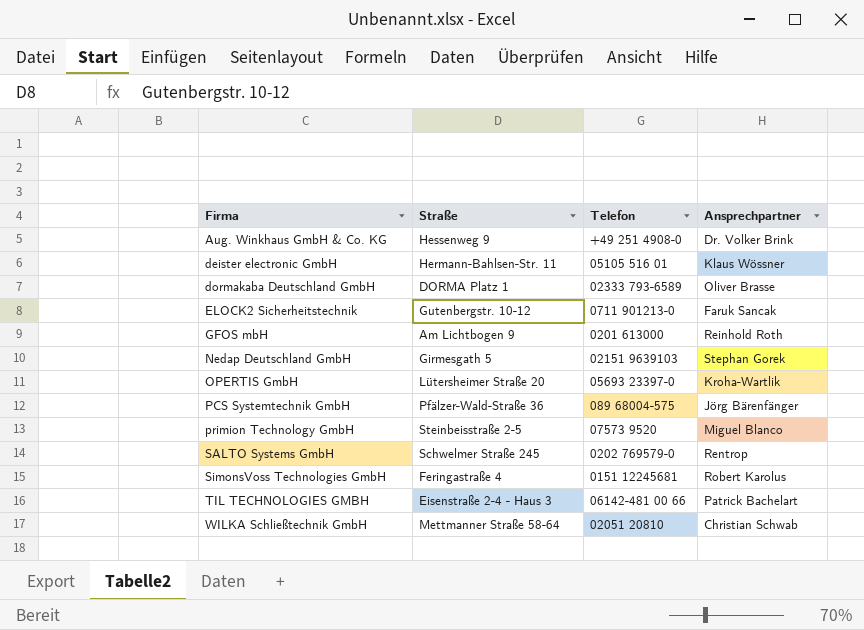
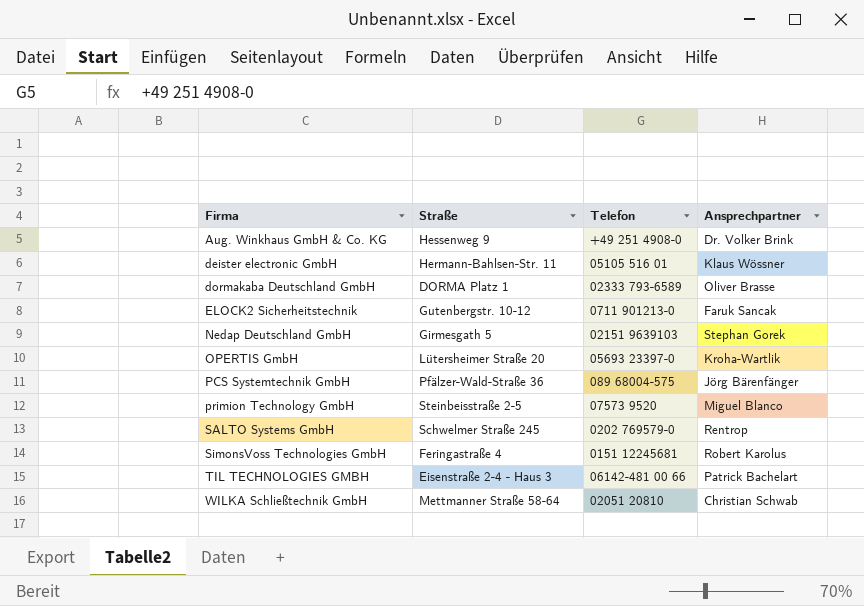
row GFOS mbH: Am Lichtbogen 9 | 0201 613000 | Reinhold Roth -> none

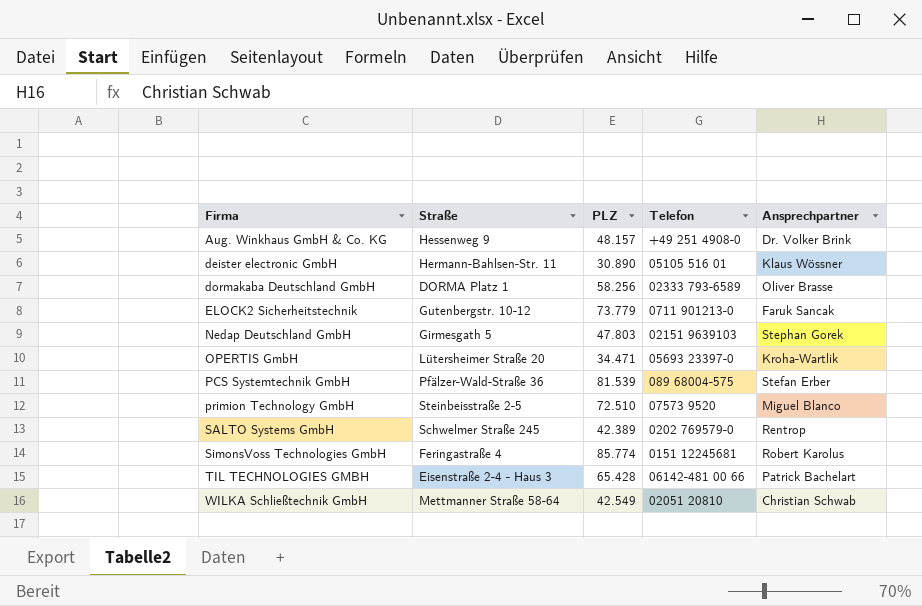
column PLZ | position: none -> 3
PCS Systemtechnik GmbH | Ansprechpartner: Jörg Bärenfänger -> Stefan Erber

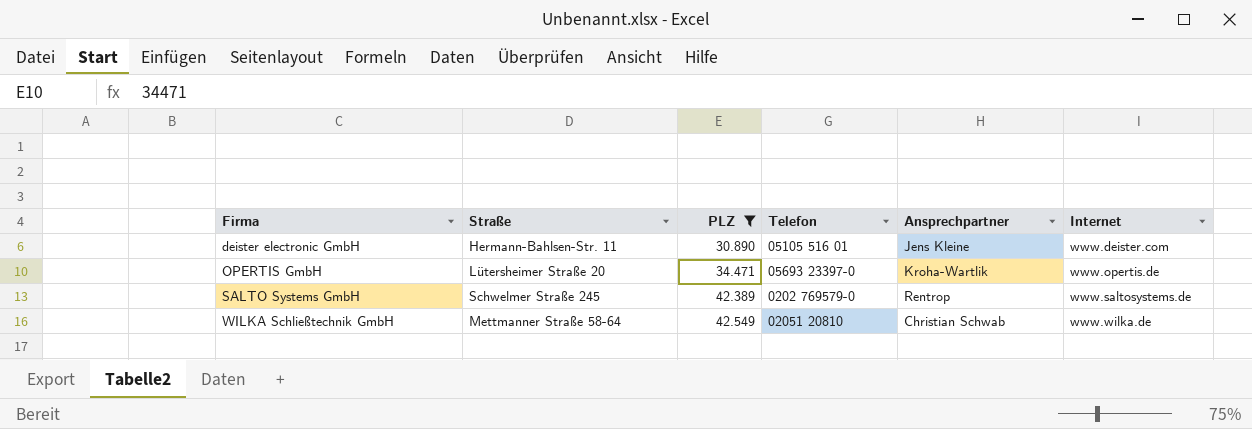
filter: none -> PLZ <= 42.549
column Internet | position: none -> 6
deister electronic GmbH | Ansprechpartner: Klaus Wössner -> Jens Kleine

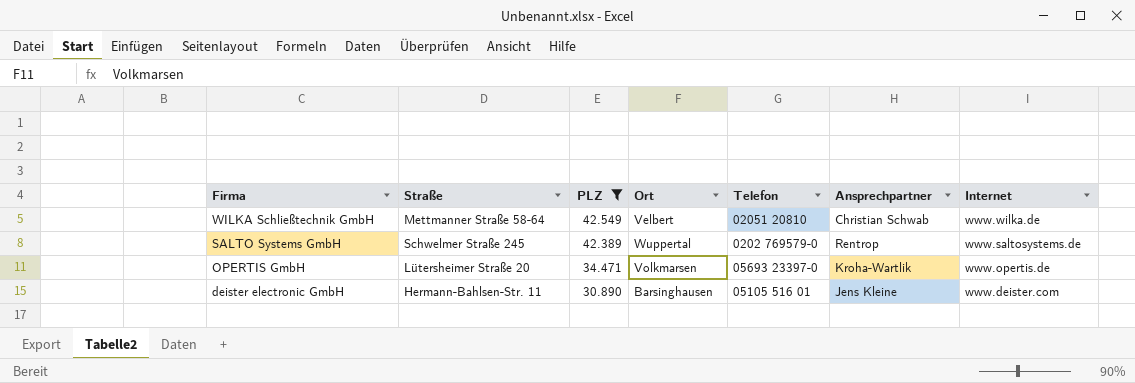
row order: Firma ascending -> Firma descending
column Ort | position: none -> 4

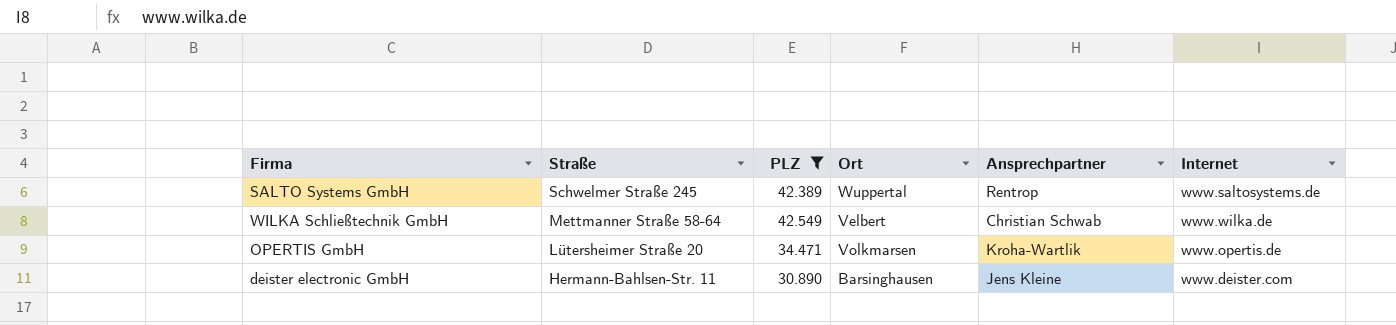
row order: Firma descending -> Straße descending
column Telefon | position: 5 -> none

